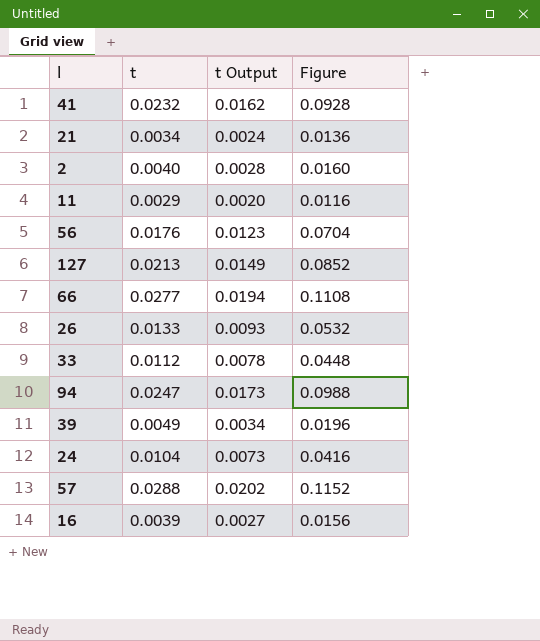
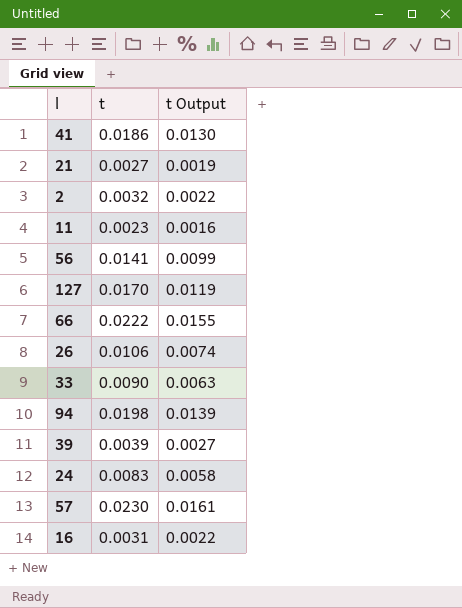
column Figure | formula: [t] * 4 -> none
41 | t: 0.0232 -> 0.0186
41 | t Output: 0.0162 -> 0.0130
21 | t: 0.0034 -> 0.0027
21 | t Output: 0.0024 -> 0.0019
2 | t: 0.0040 -> 0.0032
2 | t Output: 0.0028 -> 0.0022
11 | t: 0.0029 -> 0.0023
11 | t Output: 0.0020 -> 0.0016
56 | t: 0.0176 -> 0.0141
56 | t Output: 0.0123 -> 0.0099
127 | t: 0.0213 -> 0.0170
127 | t Output: 0.0149 -> 0.0119
66 | t: 0.0277 -> 0.0222
66 | t Output: 0.0194 -> 0.0155
26 | t: 0.0133 -> 0.0106
26 | t Output: 0.0093 -> 0.0074
33 | t: 0.0112 -> 0.0090
33 | t Output: 0.0078 -> 0.0063
94 | t: 0.0247 -> 0.0198
94 | t Output: 0.0173 -> 0.0139
39 | t: 0.0049 -> 0.0039
39 | t Output: 0.0034 -> 0.0027
24 | t: 0.0104 -> 0.0083
24 | t Output: 0.0073 -> 0.0058
57 | t: 0.0288 -> 0.0230
57 | t Output: 0.0202 -> 0.0161
16 | t: 0.0039 -> 0.0031
16 | t Output: 0.0027 -> 0.0022

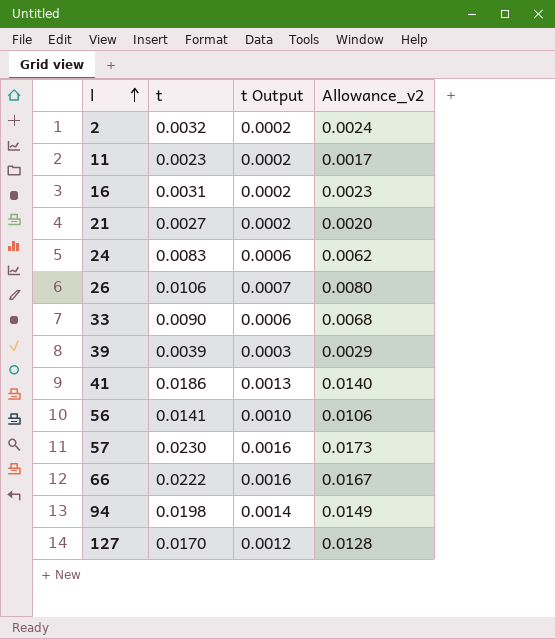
row order: none -> l ascending
column t Output | formula: [t] * 0.7 -> [t] * 0.07
column Allowance_v2 | formula: none -> [t] * 0.75

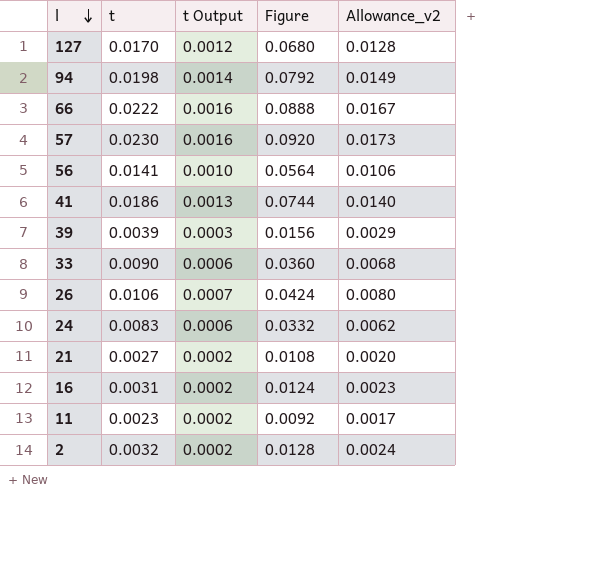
row order: l ascending -> l descending
column Figure | formula: none -> [t] * 4

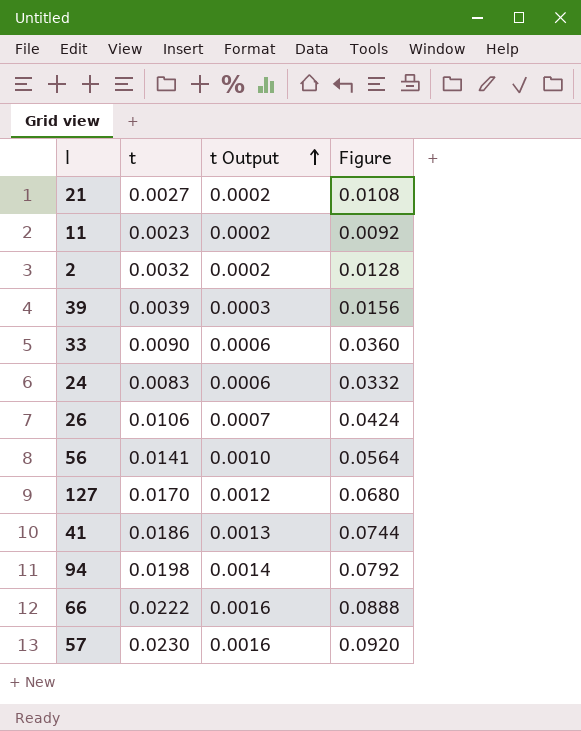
row order: l descending -> t Output ascending
column Allowance_v2 | formula: [t] * 0.75 -> none
row 16: 0.0031 | 0.0002 | 0.0124 | 0.0023 -> none

